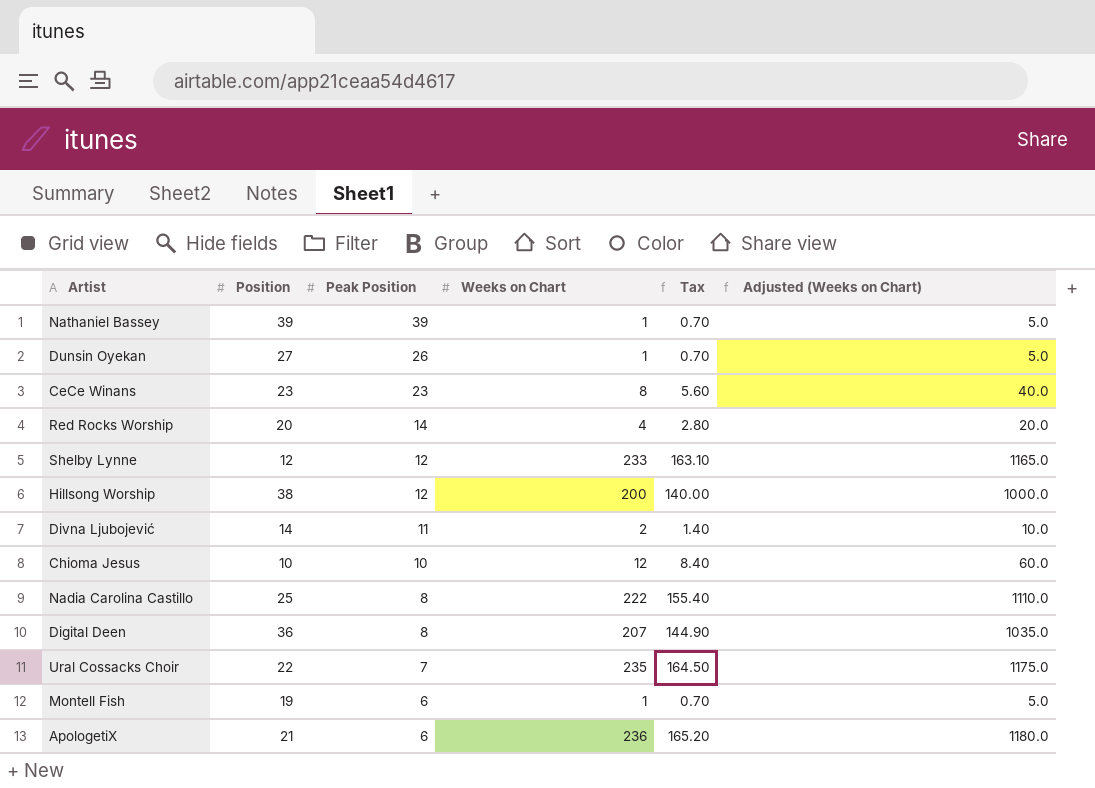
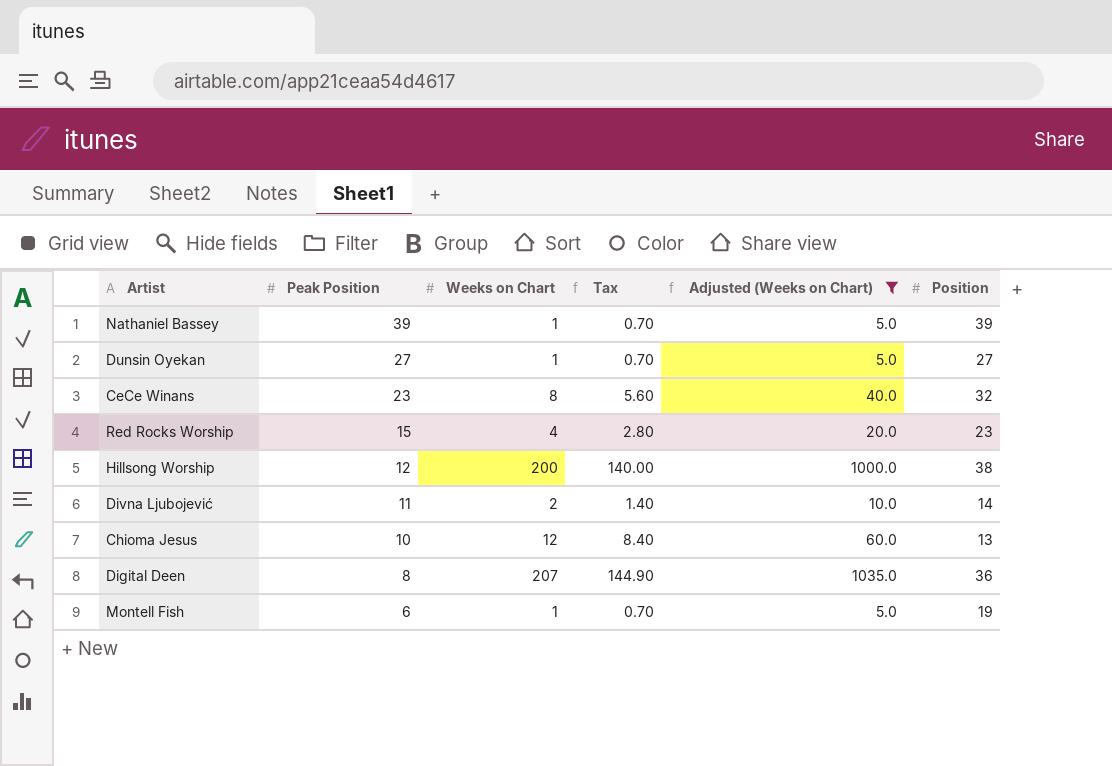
filter: none -> Adjusted (Weeks on Chart) <= 1035.0
column Position | position: 2 -> 6
Dunsin Oyekan | Peak Position: 26 -> 27
CeCe Winans | Position: 23 -> 32
Red Rocks Worship | Peak Position: 14 -> 15
Red Rocks Worship | Position: 20 -> 23
Chioma Jesus | Position: 10 -> 13

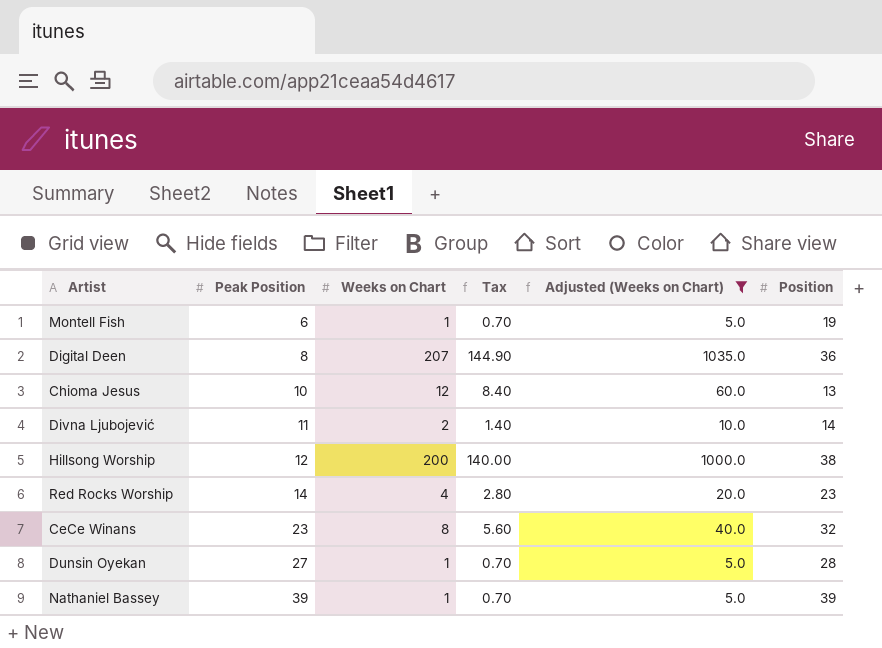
row order: Peak Position descending -> Peak Position ascending
Red Rocks Worship | Peak Position: 15 -> 14
Dunsin Oyekan | Position: 27 -> 28

